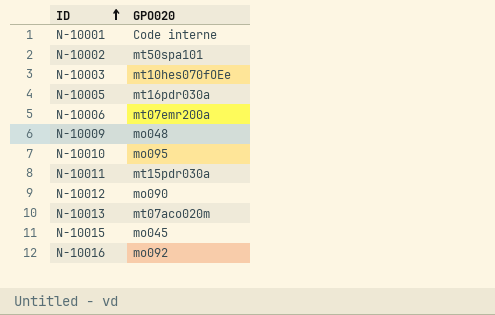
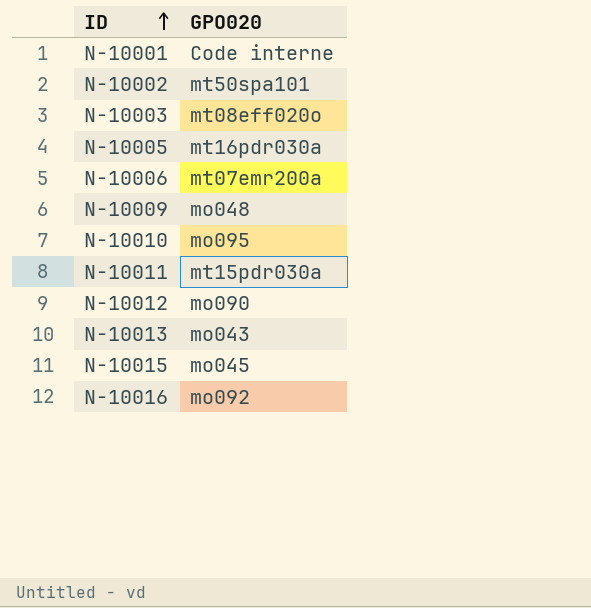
N-10003 | GPO020: mt10hes070fOEe -> mt08eff020o
N-10013 | GPO020: mt07aco020m -> mo043

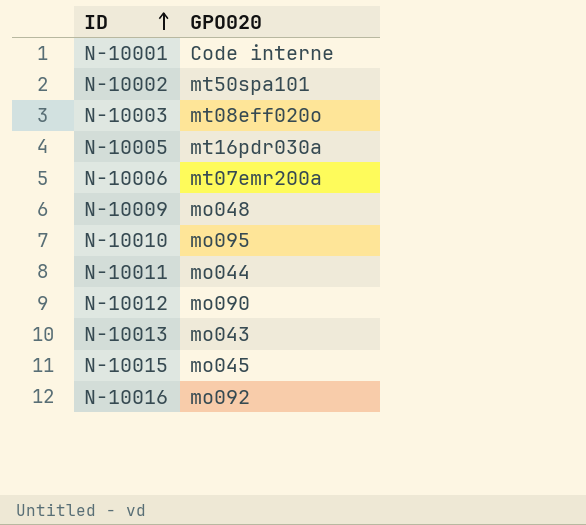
N-10011 | GPO020: mt15pdr030a -> mo044

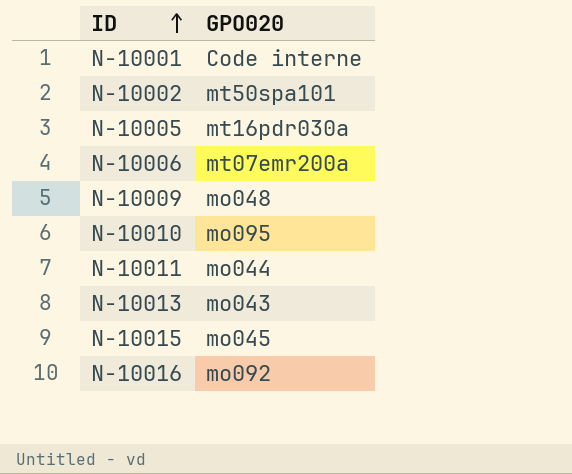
row N-10003: mt08eff020o -> none
row N-10012: mo090 -> none

